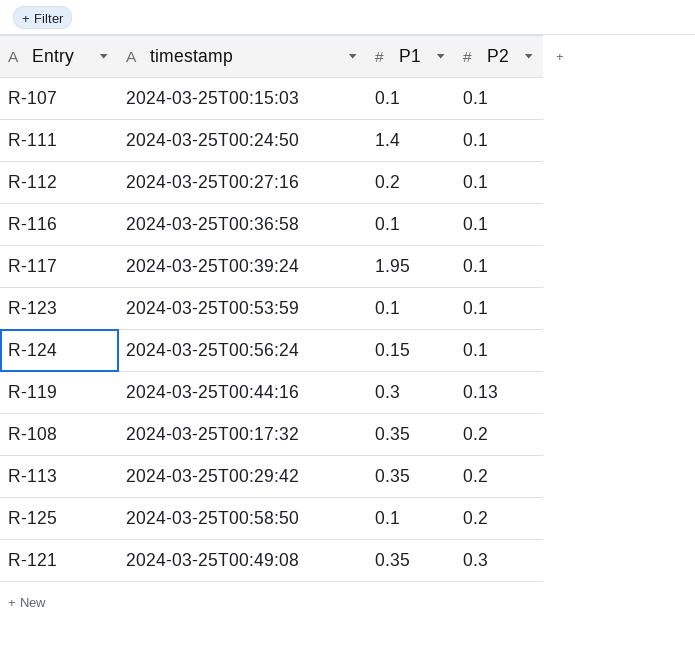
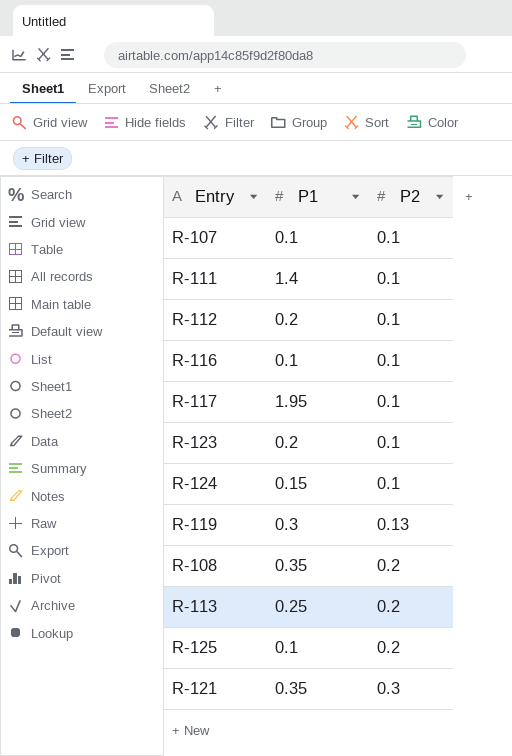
column timestamp | position: 2 -> none
R-123 | P1: 0.1 -> 0.2
R-113 | P1: 0.35 -> 0.25

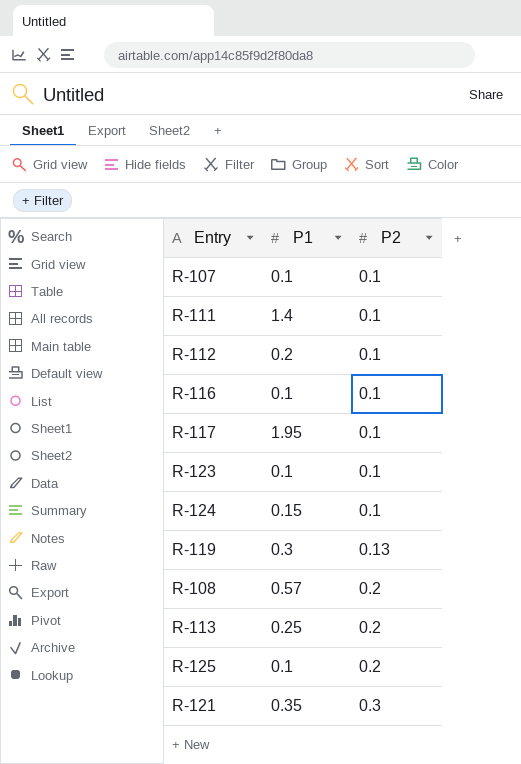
R-123 | P1: 0.2 -> 0.1
R-108 | P1: 0.35 -> 0.57

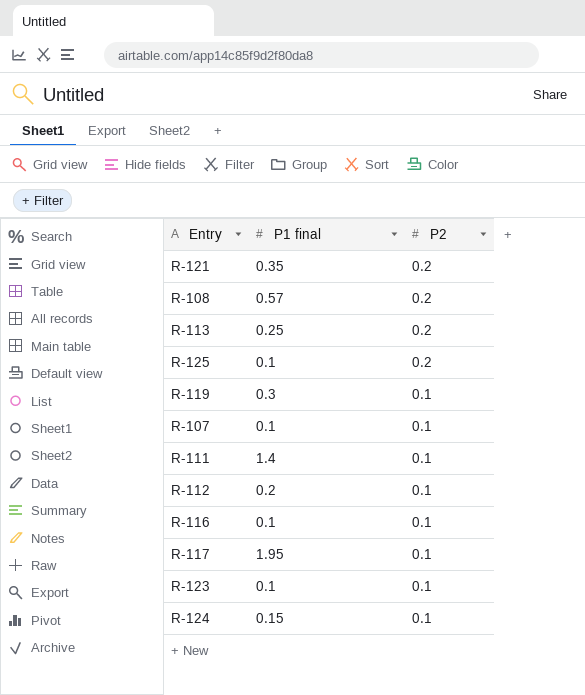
row order: P2 ascending -> P2 descending
column name: P1 -> P1 final
R-121 | P2: 0.3 -> 0.2
R-119 | P2: 0.13 -> 0.1

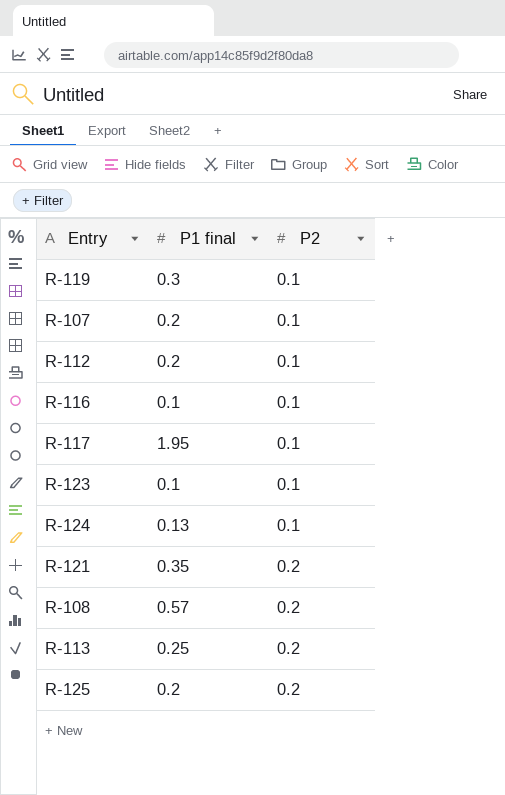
row order: P2 descending -> P2 ascending
row R-111: 1.4 | 0.1 -> none
R-107 | P1 final: 0.1 -> 0.2
R-124 | P1 final: 0.15 -> 0.13
R-125 | P1 final: 0.1 -> 0.2

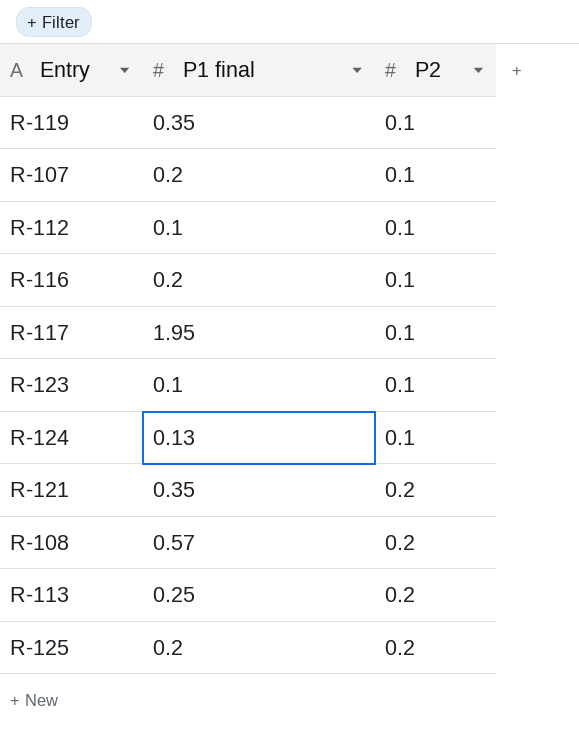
R-119 | P1 final: 0.3 -> 0.35
R-112 | P1 final: 0.2 -> 0.1
R-116 | P1 final: 0.1 -> 0.2

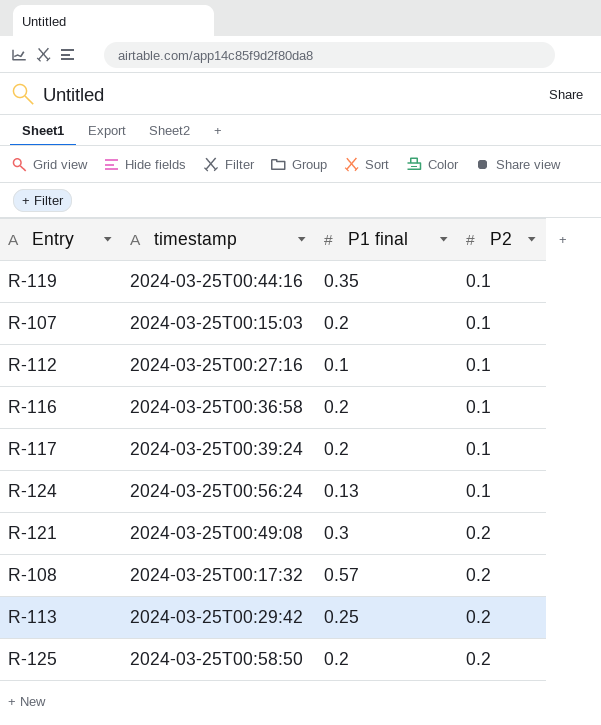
column timestamp | position: none -> 2
row R-123: 0.1 | 0.1 -> none
R-117 | P1 final: 1.95 -> 0.2
R-121 | P1 final: 0.35 -> 0.3

